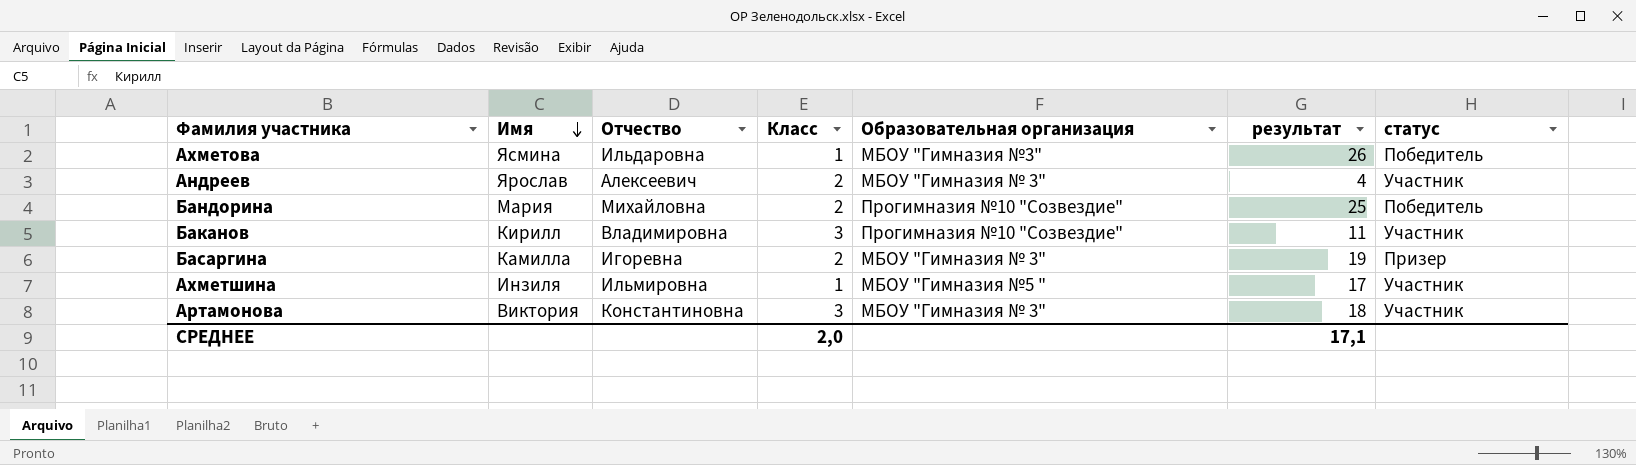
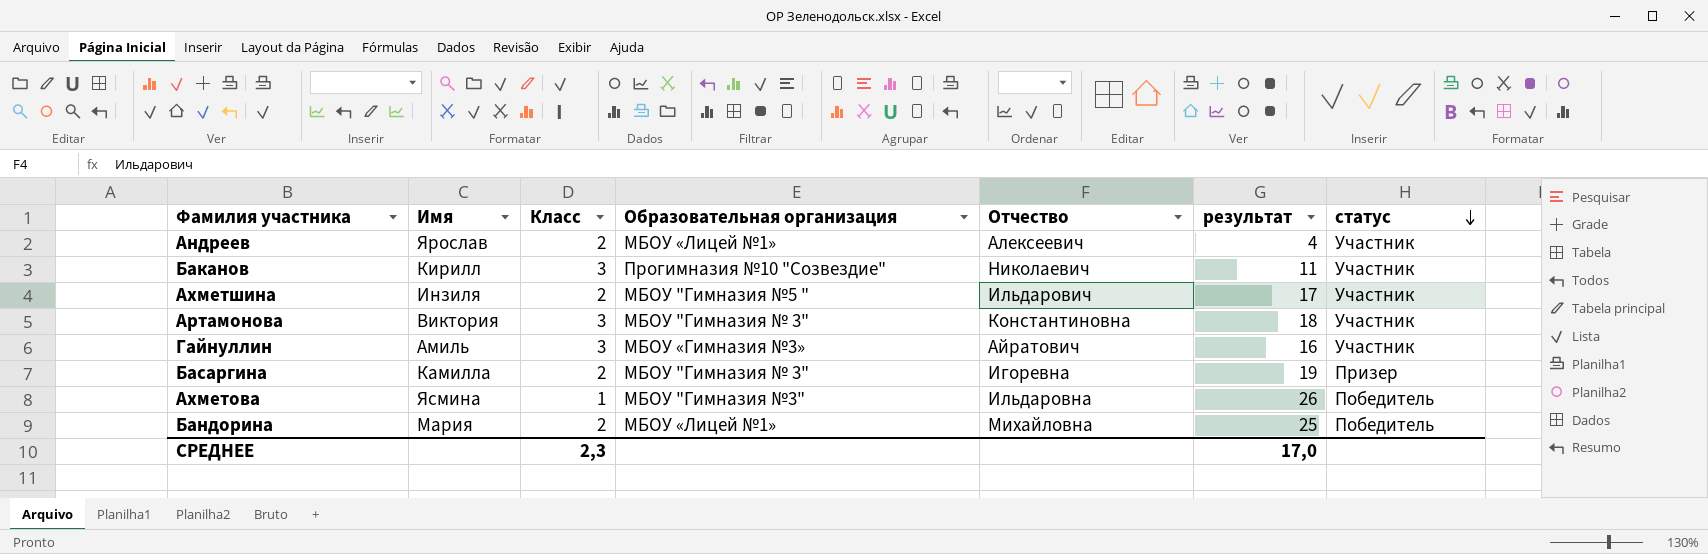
row order: Имя descending -> статус descending
column Отчество | position: 3 -> 5
Андреев | Образовательная организация: МБОУ "Гимназия № 3" -> МБОУ «Лицей №1»
Баканов | Отчество: Владимировна -> Николаевич
Ахметшина | Класс: 1 -> 2
Ахметшина | Отчество: Ильмировна -> Ильдарович
row Гайнуллин: none -> Амиль | 3 | МБОУ «Гимназия №3» | Айратович | 16 | Участник
Бандорина | Образовательная организация: Прогимназия №10 "Созвездие" -> МБОУ «Лицей №1»
СРЕДНЕЕ | Класс: 2,0 -> 2,3
СРЕДНЕЕ | результат: 17,1 -> 17,0

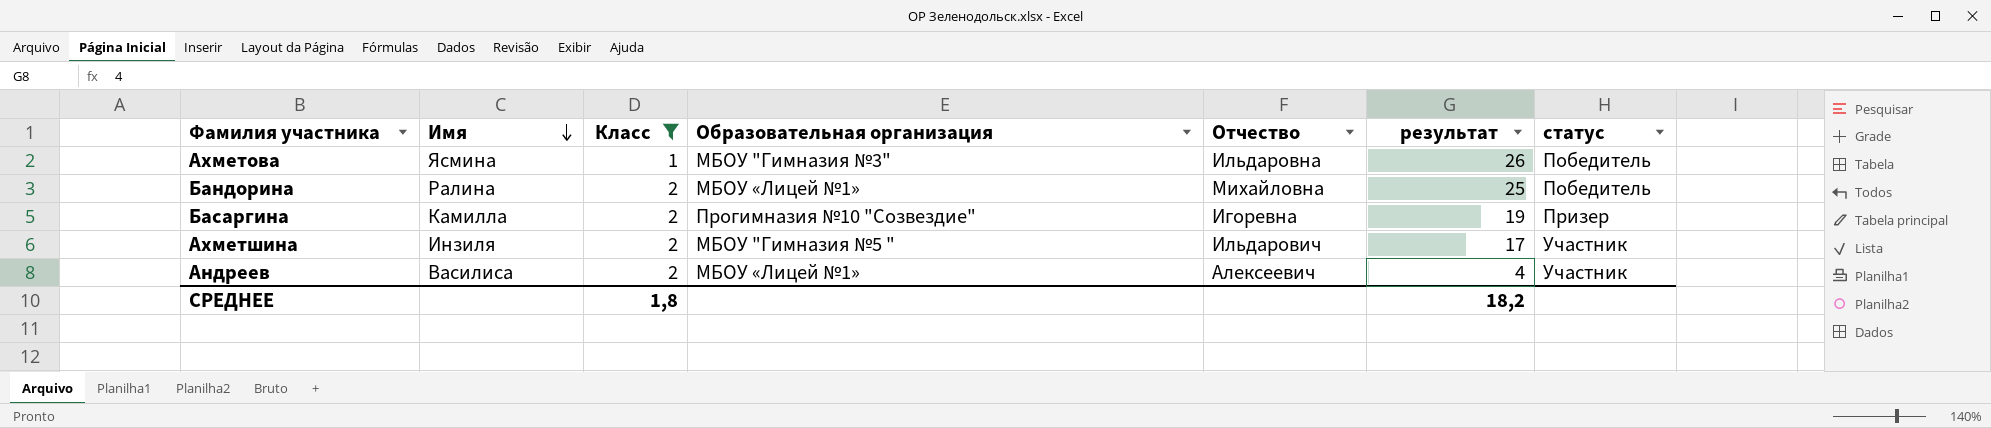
filter: none -> Класс != 3
row order: статус descending -> Имя descending
Бандорина | Имя: Мария -> Ралина
Басаргина | Образовательная организация: МБОУ "Гимназия № 3" -> Прогимназия №10 "Созвездие"
Андреев | Имя: Ярослав -> Василиса
СРЕДНЕЕ | Класс: 2,3 -> 1,8
СРЕДНЕЕ | результат: 17,0 -> 18,2

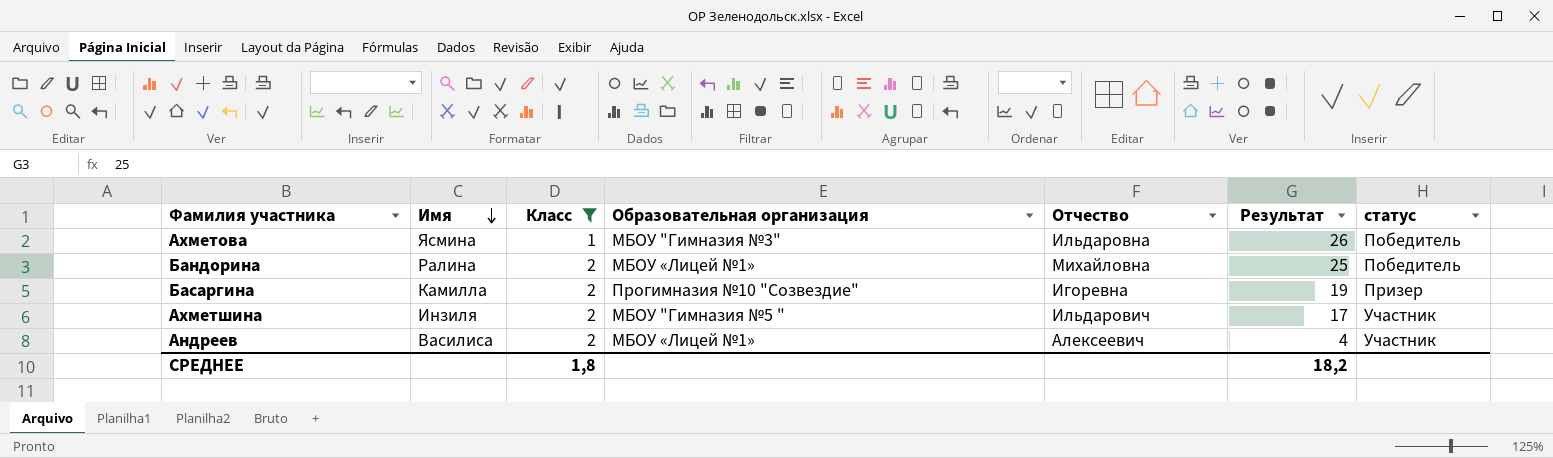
column name: результат -> Результат

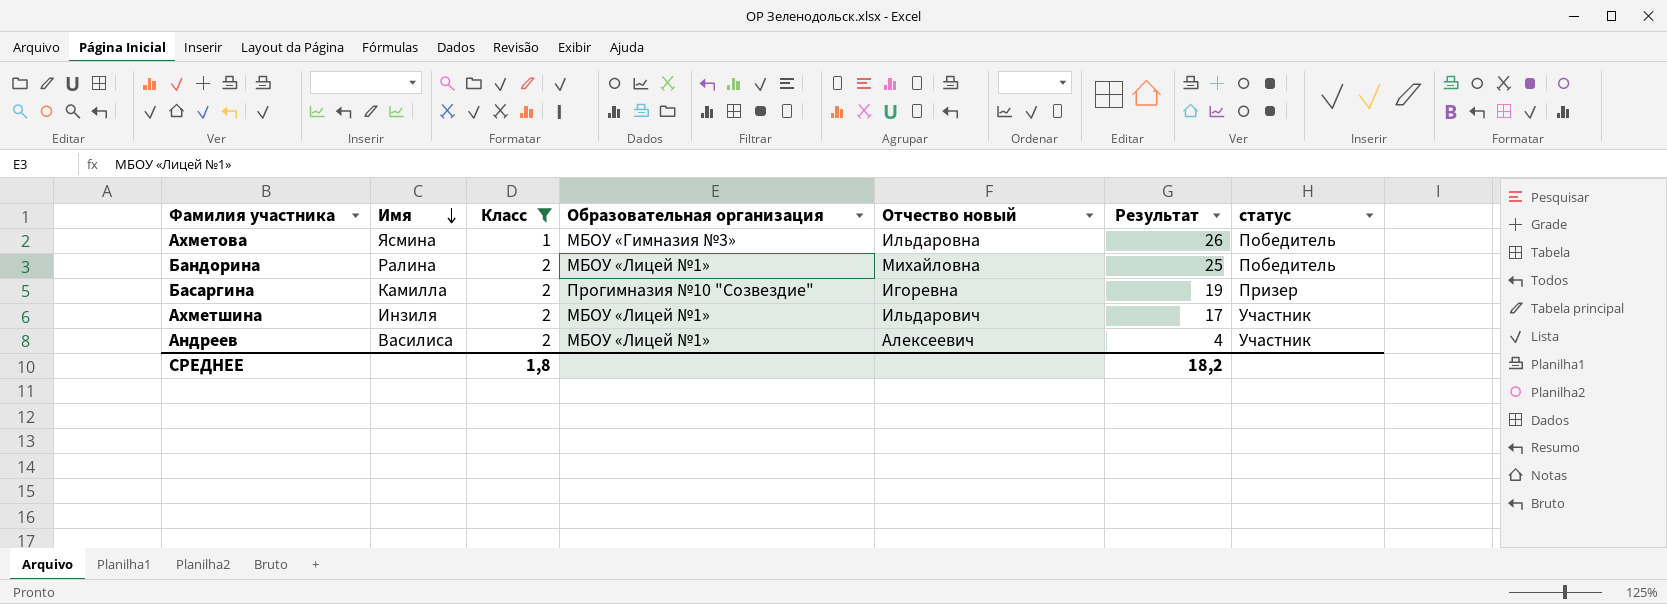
column name: Отчество -> Отчество новый
Ахметова | Образовательная организация: МБОУ "Гимназия №3" -> МБОУ «Гимназия №3»
Ахметшина | Образовательная организация: МБОУ "Гимназия №5 " -> МБОУ «Лицей №1»

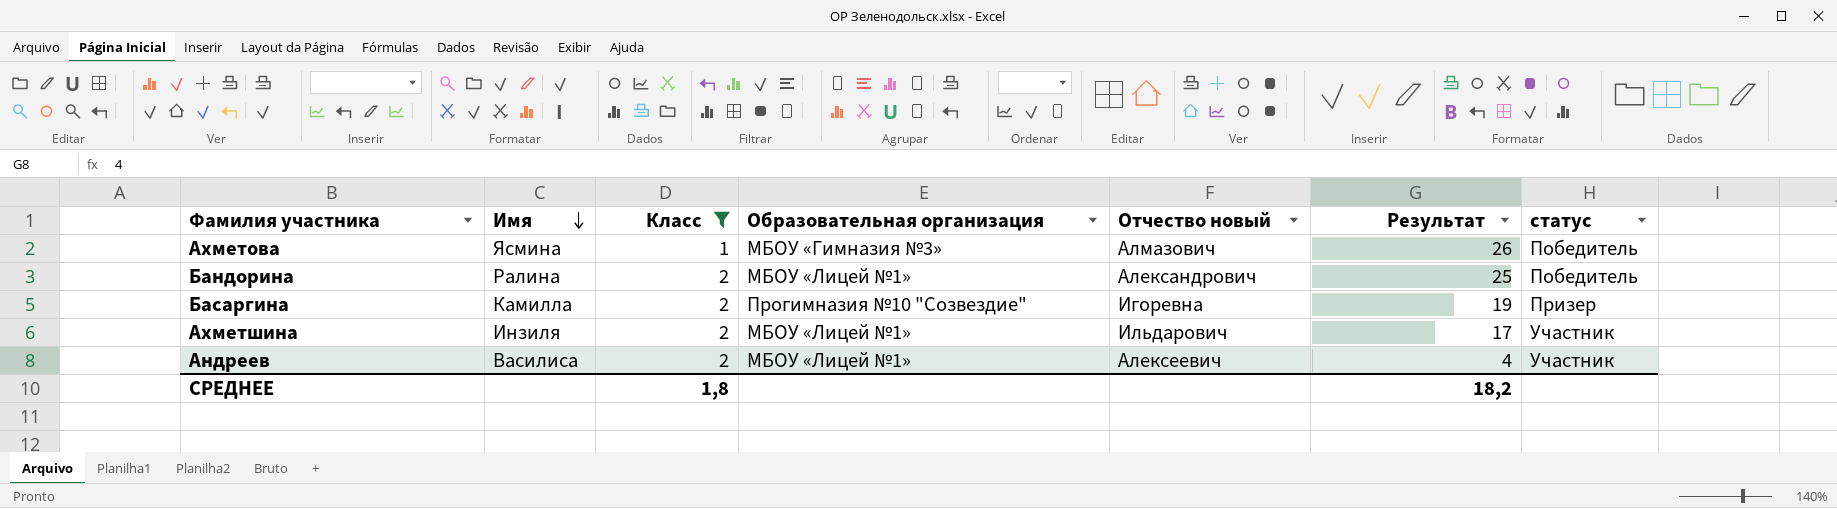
Ахметова | Отчество новый: Ильдаровна -> Алмазович
Бандорина | Отчество новый: Михайловна -> Александрович

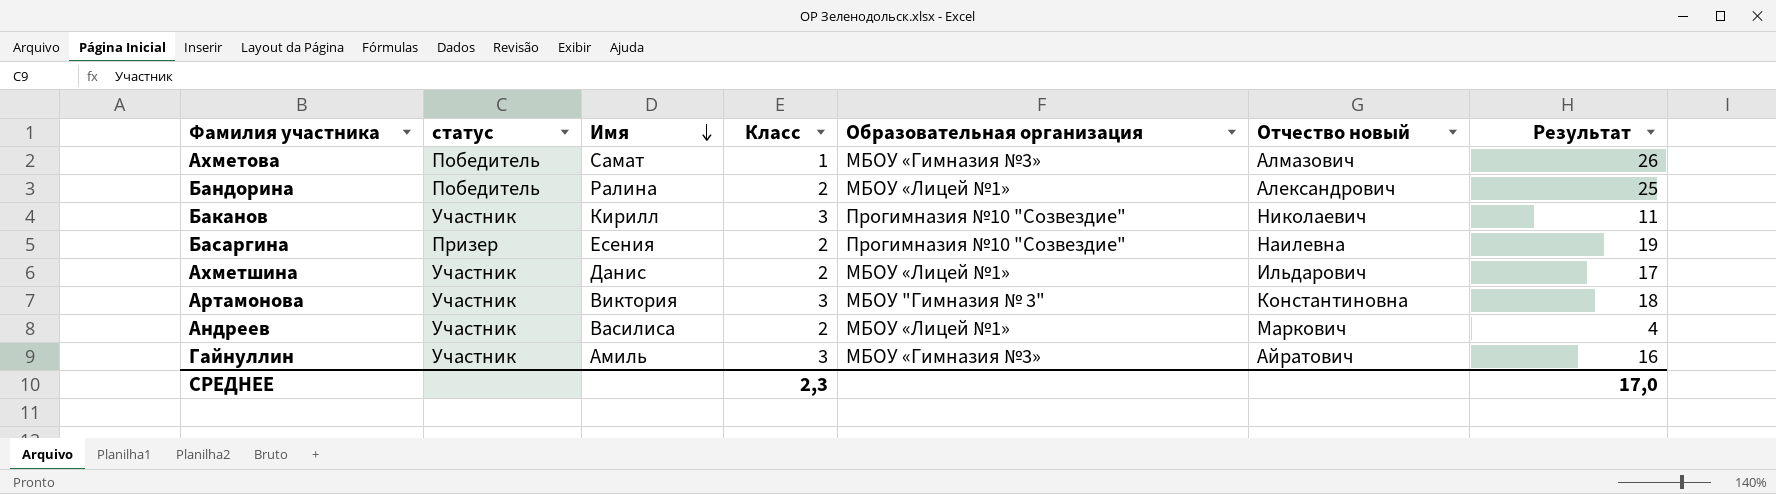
filter: Класс != 3 -> none
column статус | position: 7 -> 2
Ахметова | Имя: Ясмина -> Самат
Басаргина | Имя: Камилла -> Есения
Басаргина | Отчество новый: Игоревна -> Наилевна
Ахметшина | Имя: Инзиля -> Данис
Андреев | Отчество новый: Алексеевич -> Маркович
СРЕДНЕЕ | Класс: 1,8 -> 2,3
СРЕДНЕЕ | Результат: 18,2 -> 17,0

